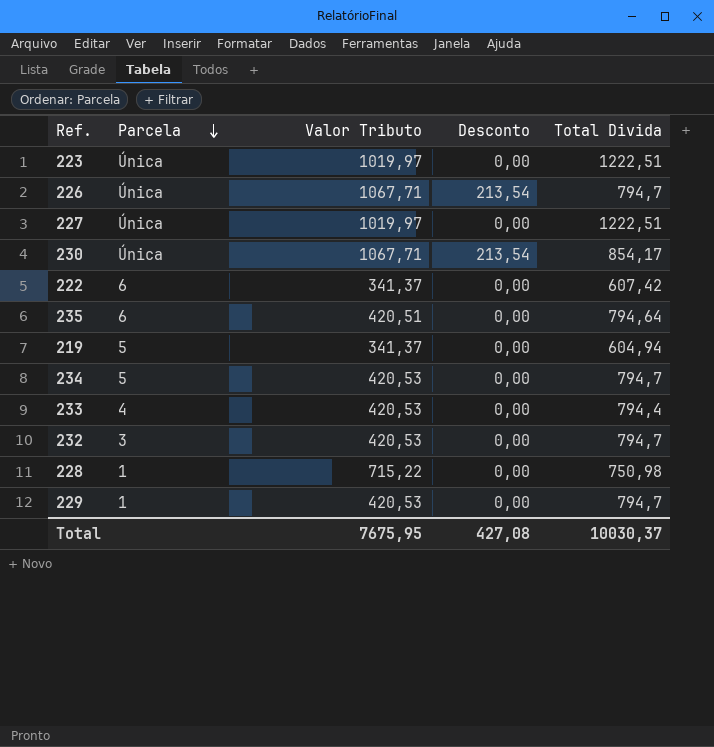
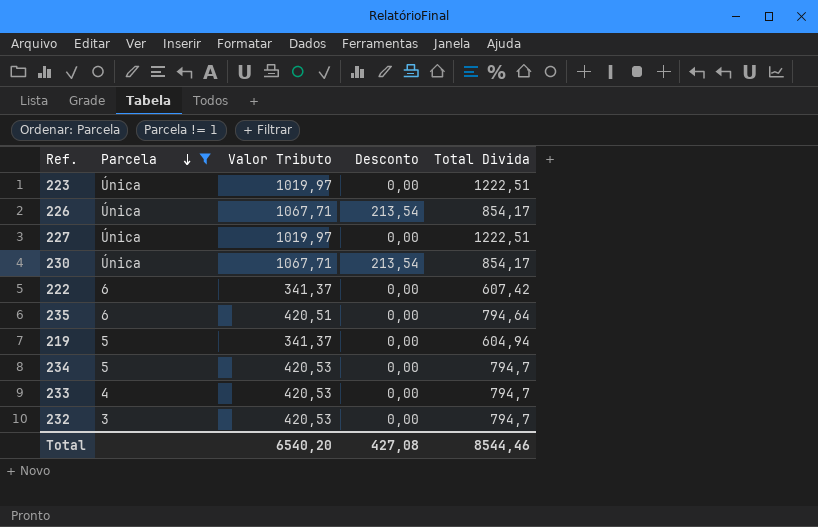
filter: none -> Parcela != 1
226 | Total Divida: 794,7 -> 854,17
233 | Total Divida: 794,4 -> 794,7
Total | Valor Tributo: 7675,95 -> 6540,20
Total | Total Divida: 10030,37 -> 8544,46

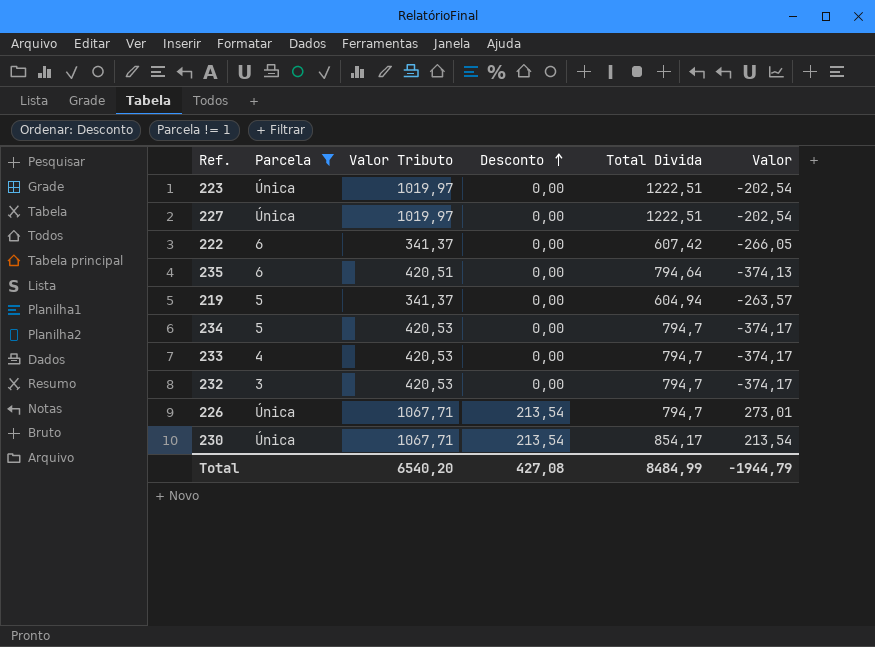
row order: Parcela descending -> Desconto ascending
column Valor | formula: none -> [Valor Tributo] - [Total Divida]
226 | Total Divida: 854,17 -> 794,7
Total | Total Divida: 8544,46 -> 8484,99

